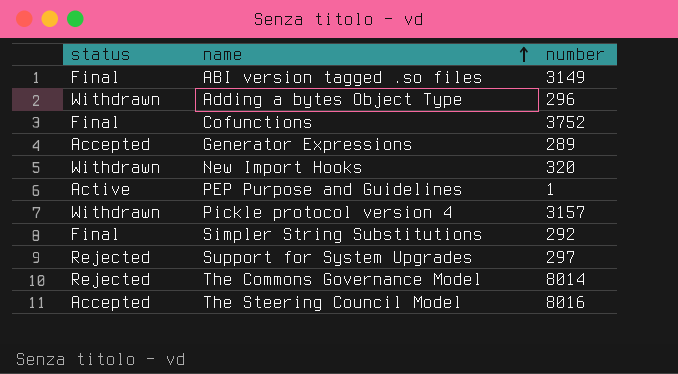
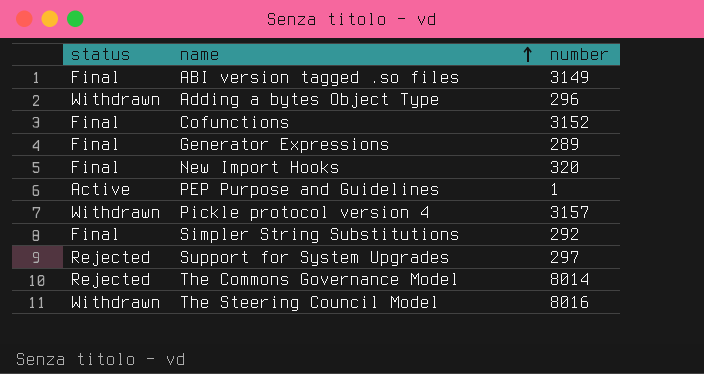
Cofunctions | number: 3752 -> 3152
Generator Expressions | status: Accepted -> Final
New Import Hooks | status: Withdrawn -> Final
The Steering Council Model | status: Accepted -> Withdrawn

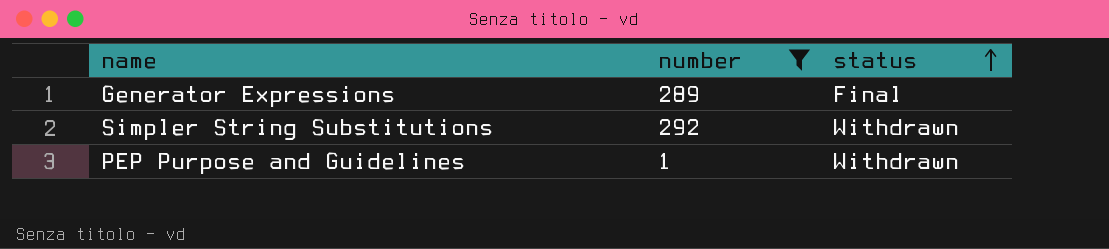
filter: none -> number <= 292
row order: name ascending -> status ascending
column status | position: 1 -> 3
Simpler String Substitutions | status: Final -> Withdrawn
PEP Purpose and Guidelines | status: Active -> Withdrawn

